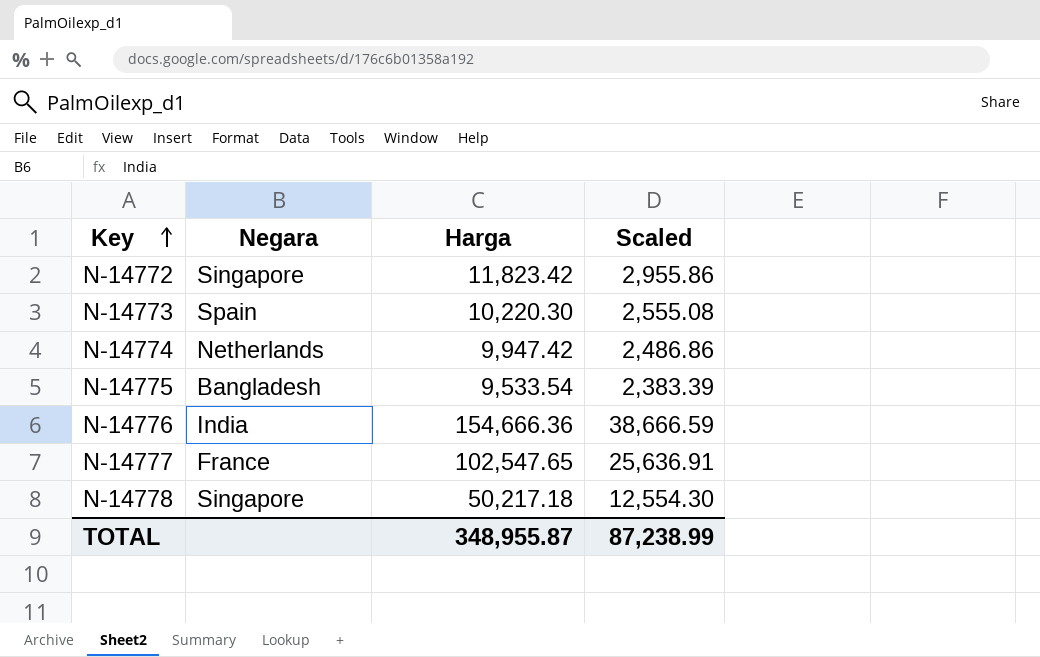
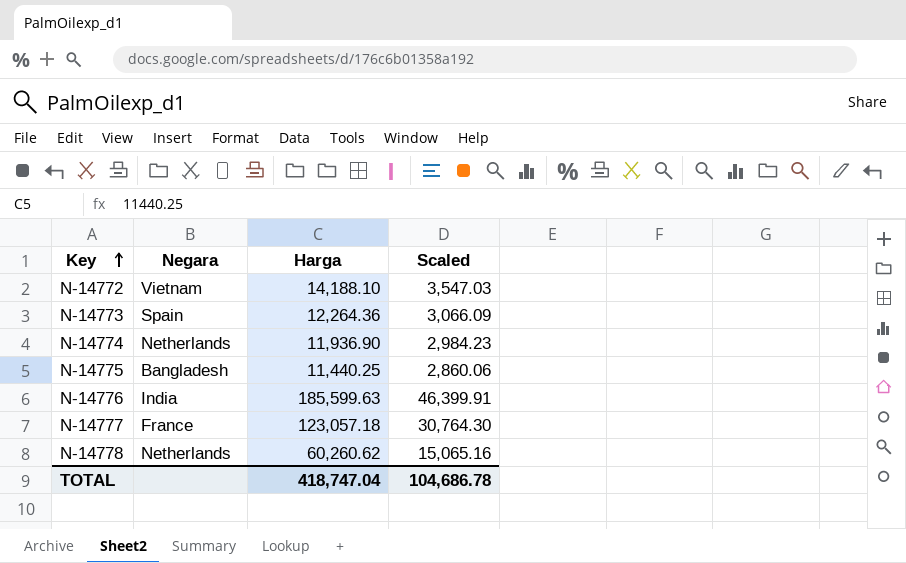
N-14772 | Negara: Singapore -> Vietnam
N-14772 | Harga: 11,823.42 -> 14,188.10
N-14772 | Scaled: 2,955.86 -> 3,547.03
N-14773 | Harga: 10,220.30 -> 12,264.36
N-14773 | Scaled: 2,555.08 -> 3,066.09
N-14774 | Harga: 9,947.42 -> 11,936.90
N-14774 | Scaled: 2,486.86 -> 2,984.23
N-14775 | Harga: 9,533.54 -> 11,440.25
N-14775 | Scaled: 2,383.39 -> 2,860.06
N-14776 | Harga: 154,666.36 -> 185,599.63
N-14776 | Scaled: 38,666.59 -> 46,399.91
N-14777 | Harga: 102,547.65 -> 123,057.18
N-14777 | Scaled: 25,636.91 -> 30,764.30
N-14778 | Negara: Singapore -> Netherlands
N-14778 | Harga: 50,217.18 -> 60,260.62
N-14778 | Scaled: 12,554.30 -> 15,065.16
TOTAL | Harga: 348,955.87 -> 418,747.04
TOTAL | Scaled: 87,238.99 -> 104,686.78

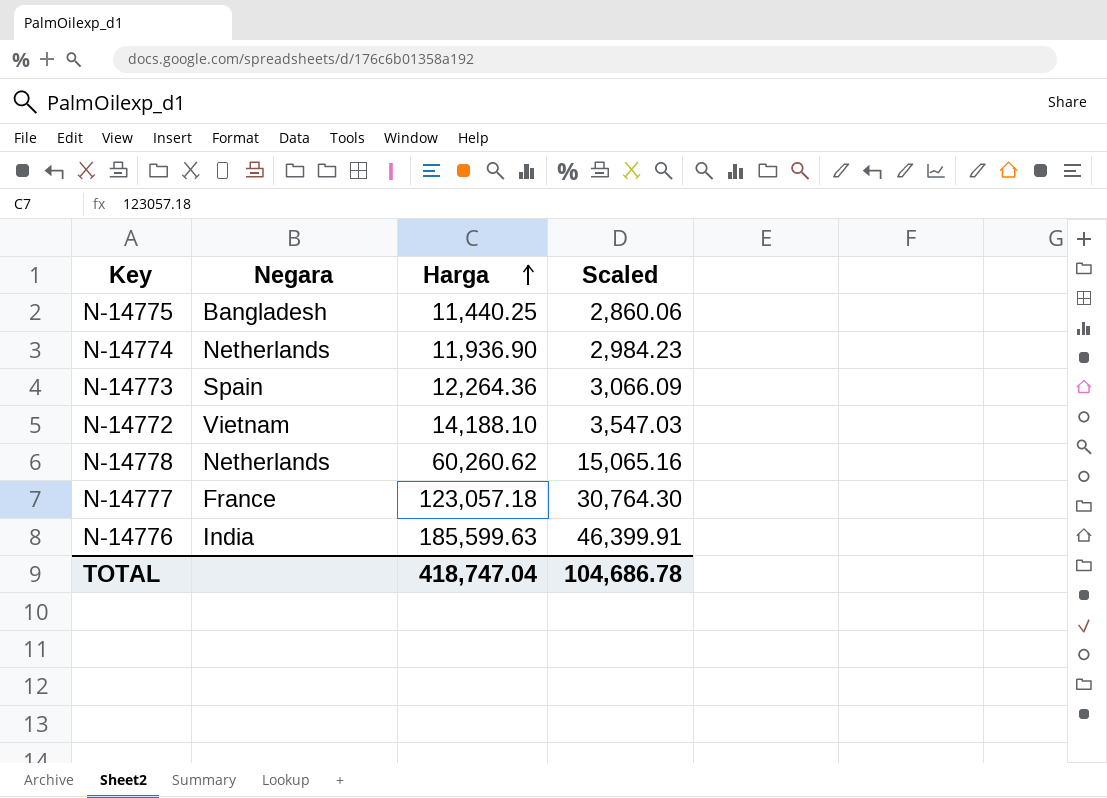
row order: Key ascending -> Harga ascending

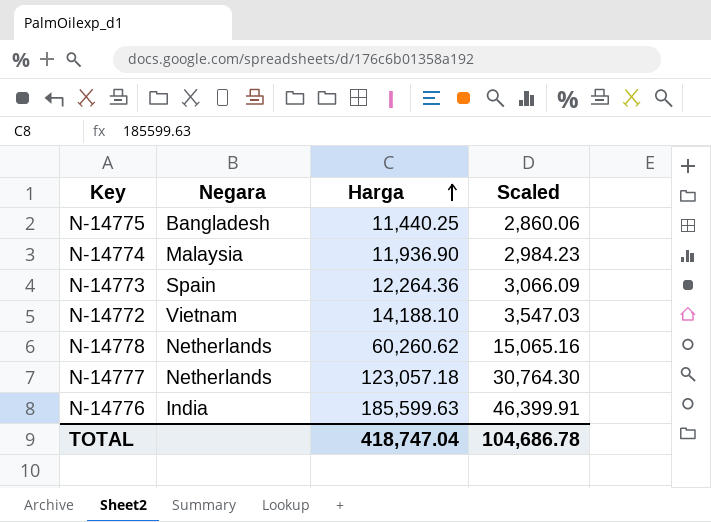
N-14774 | Negara: Netherlands -> Malaysia
N-14777 | Negara: France -> Netherlands

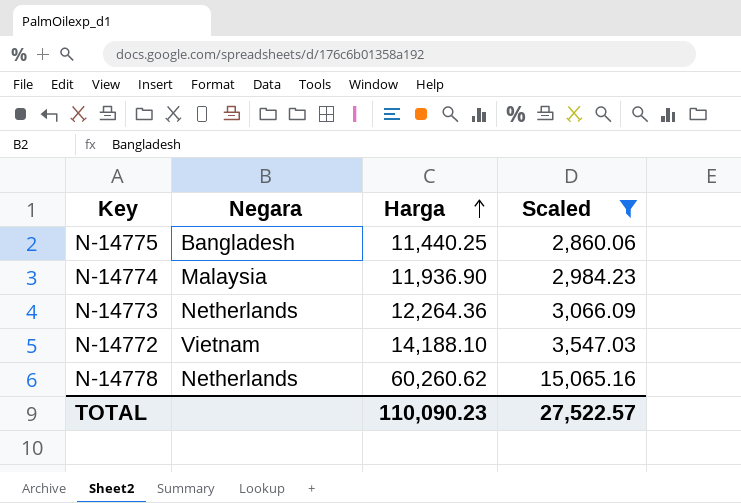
filter: none -> Scaled <= 15,065.16
N-14773 | Negara: Spain -> Netherlands
TOTAL | Harga: 418,747.04 -> 110,090.23
TOTAL | Scaled: 104,686.78 -> 27,522.57

